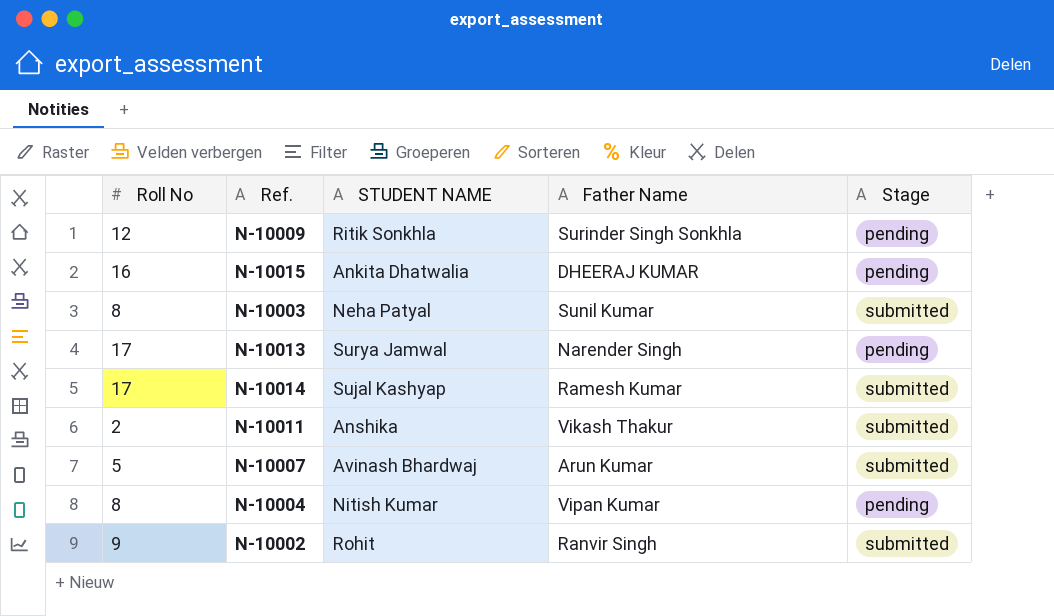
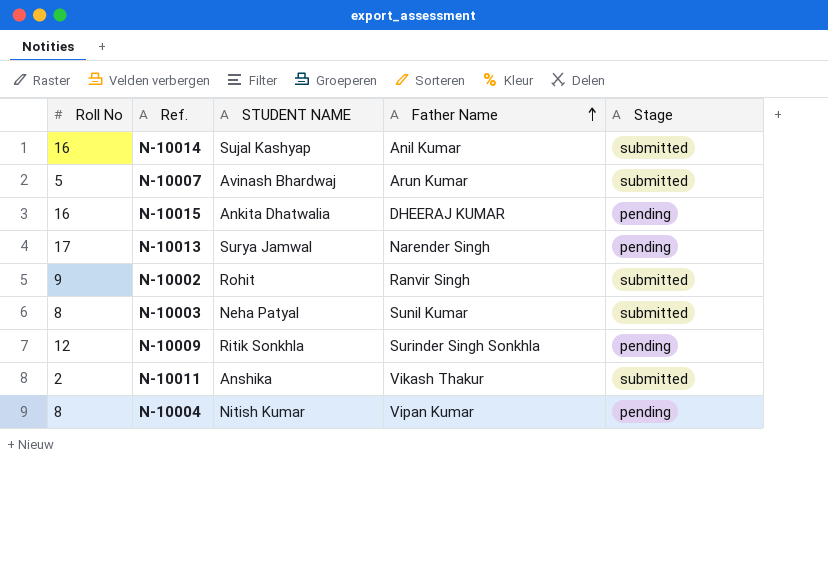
row order: none -> Father Name ascending
N-10014 | Roll No: 17 -> 16
N-10014 | Father Name: Ramesh Kumar -> Anil Kumar

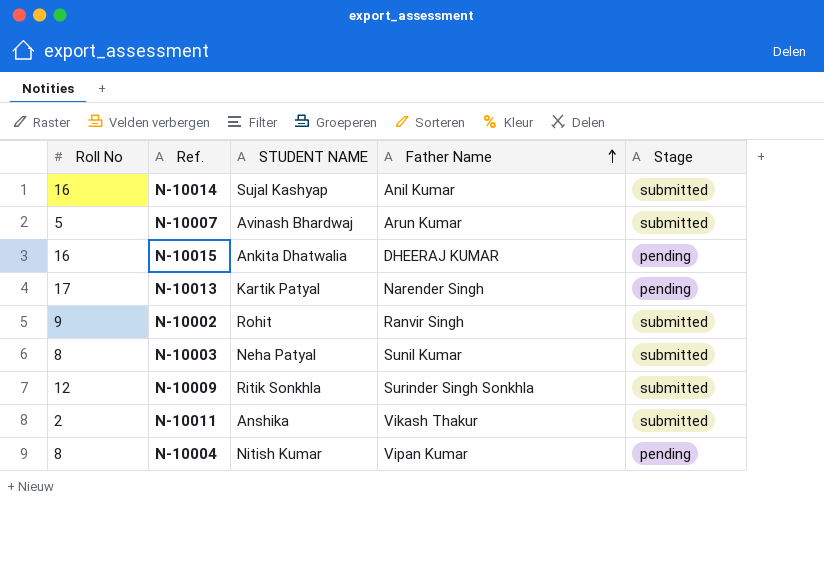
N-10013 | STUDENT NAME: Surya Jamwal -> Kartik Patyal
N-10009 | Stage: pending -> submitted

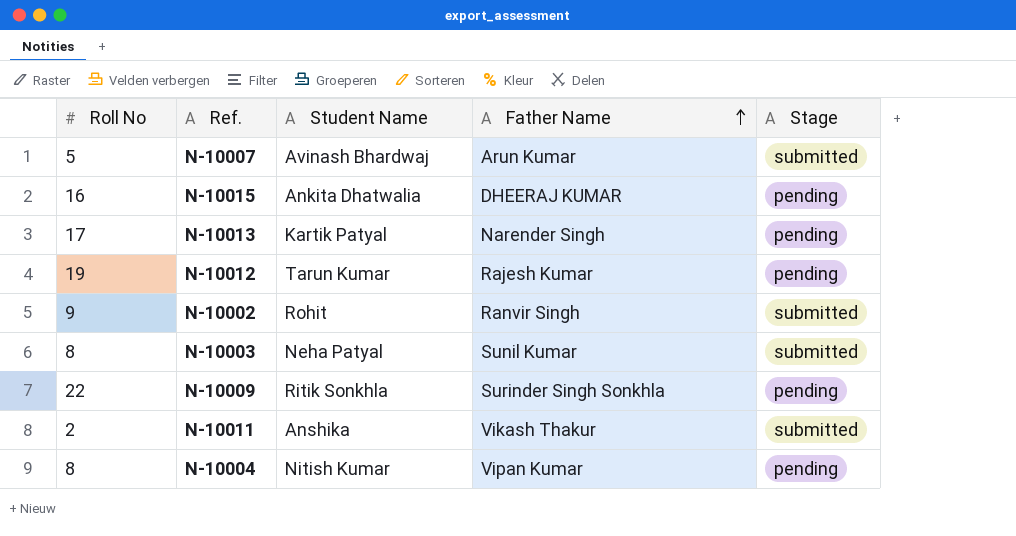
column name: STUDENT NAME -> Student Name
row N-10014: 16 | Sujal Kashyap | Anil Kumar | submitted -> none
row N-10012: none -> 19 | Tarun Kumar | Rajesh Kumar | pending
N-10009 | Roll No: 12 -> 22
N-10009 | Stage: submitted -> pending

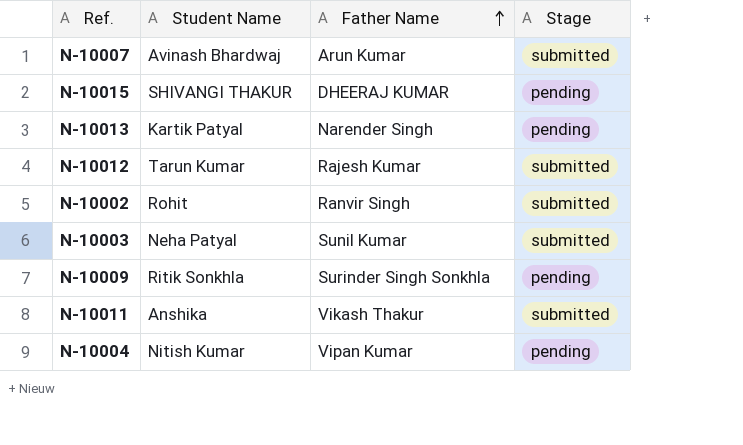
column Roll No | position: 1 -> none
N-10015 | Student Name: Ankita Dhatwalia -> SHIVANGI THAKUR
N-10012 | Stage: pending -> submitted

